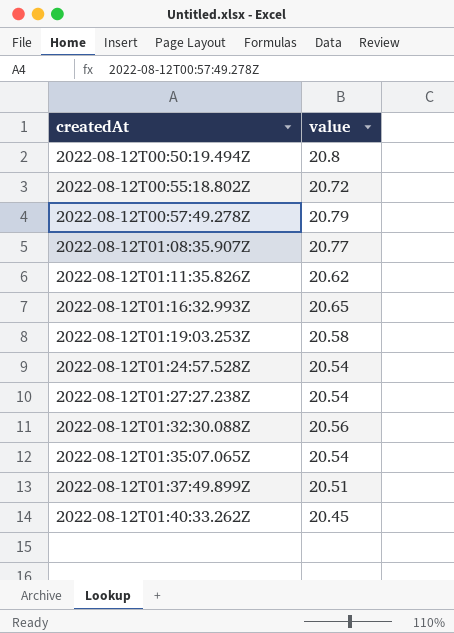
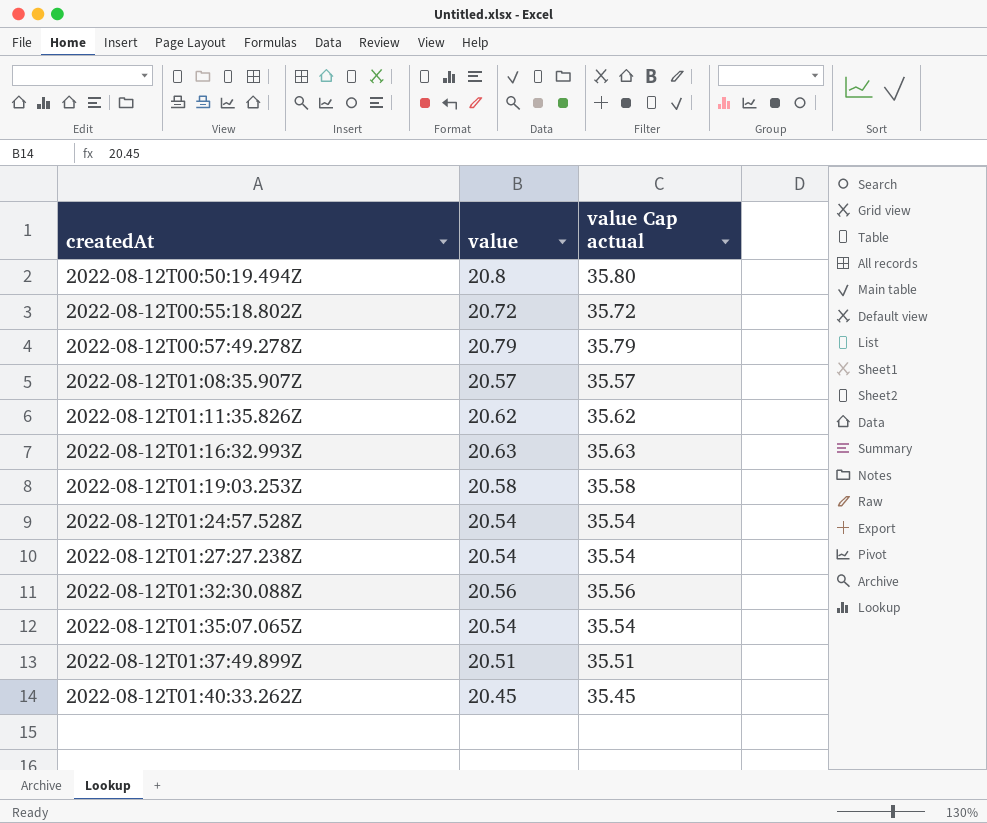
column value Cap actual | formula: none -> [value] + 15
2022-08-12T01:08:35.907Z | value: 20.77 -> 20.57
2022-08-12T01:16:32.993Z | value: 20.65 -> 20.63

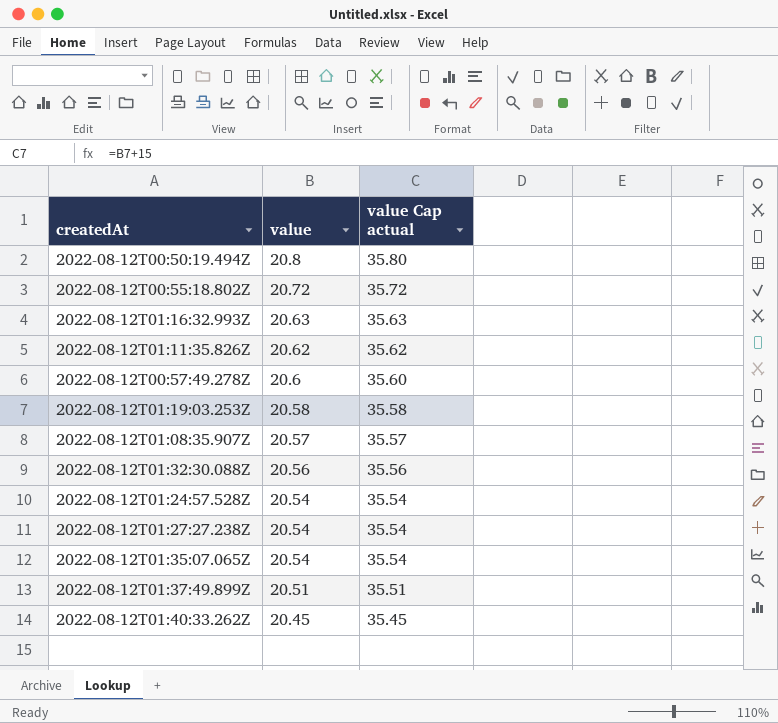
row order: createdAt ascending -> value descending
2022-08-12T00:57:49.278Z | value: 20.79 -> 20.6
2022-08-12T00:57:49.278Z | value Cap actual: 35.79 -> 35.60

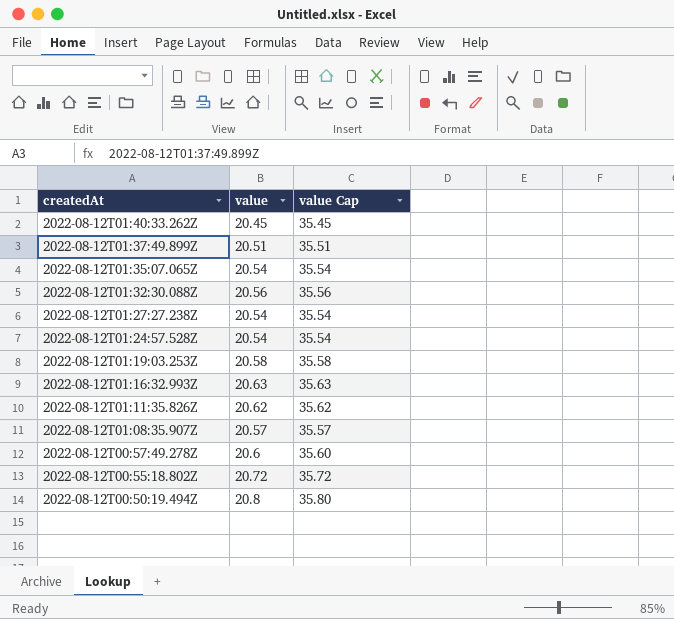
row order: value descending -> createdAt descending
column name: value Cap actual -> value Cap

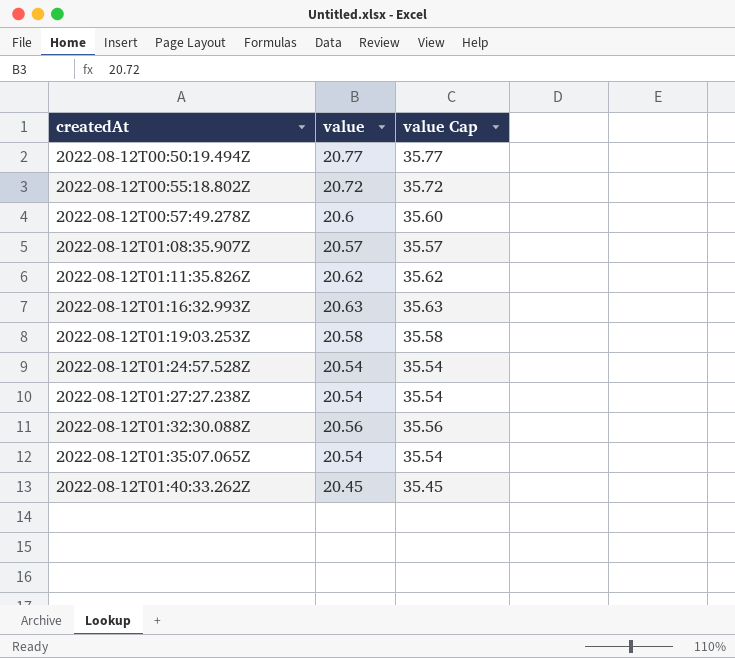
row order: createdAt descending -> createdAt ascending
row 2022-08-12T01:37:49.899Z: 20.51 | 35.51 -> none
2022-08-12T00:50:19.494Z | value: 20.8 -> 20.77
2022-08-12T00:50:19.494Z | value Cap: 35.80 -> 35.77

